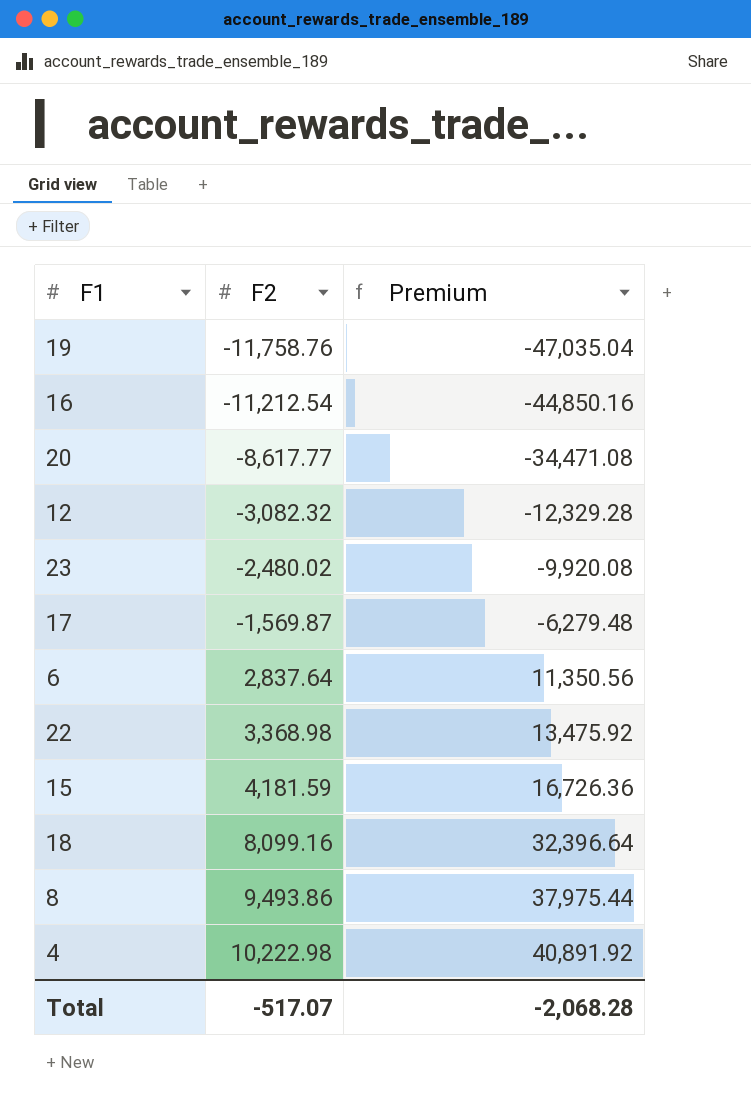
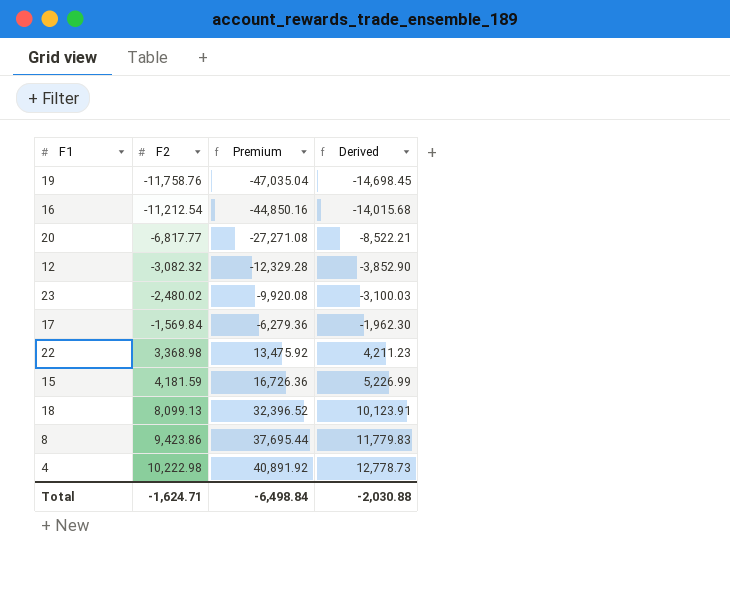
column Derived | formula: none -> [F2] * 1.25
row 6: 2,837.64 | 11,350.56 -> none
20 | F2: -8,617.77 -> -6,817.77
20 | Premium: -34,471.08 -> -27,271.08
17 | F2: -1,569.87 -> -1,569.84
17 | Premium: -6,279.48 -> -6,279.36
18 | F2: 8,099.16 -> 8,099.13
18 | Premium: 32,396.64 -> 32,396.52
8 | F2: 9,493.86 -> 9,423.86
8 | Premium: 37,975.44 -> 37,695.44
Total | F2: -517.07 -> -1,624.71
Total | Premium: -2,068.28 -> -6,498.84

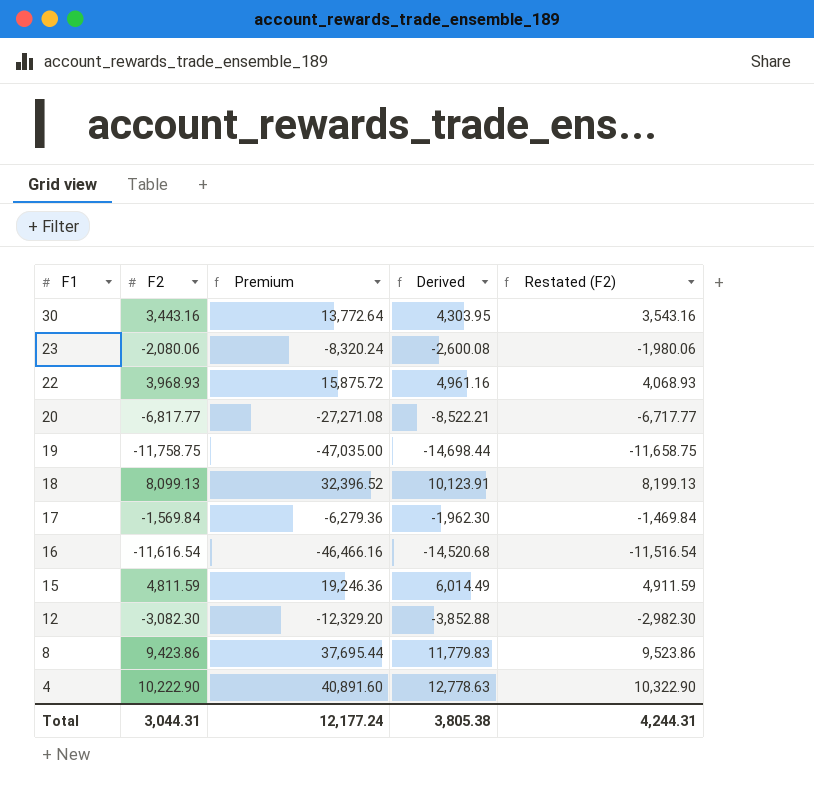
row order: F2 ascending -> F1 descending
column Restated (F2) | formula: none -> [F2] + 100
row 30: none -> 3,443.16 | 13,772.64 | 4,303.95 | 3,543.16
23 | F2: -2,480.02 -> -2,080.06
23 | Premium: -9,920.08 -> -8,320.24
23 | Derived: -3,100.03 -> -2,600.08
22 | F2: 3,368.98 -> 3,968.93
22 | Premium: 13,475.92 -> 15,875.72
22 | Derived: 4,211.23 -> 4,961.16
19 | F2: -11,758.76 -> -11,758.75
19 | Premium: -47,035.04 -> -47,035.00
19 | Derived: -14,698.45 -> -14,698.44
16 | F2: -11,212.54 -> -11,616.54
16 | Premium: -44,850.16 -> -46,466.16
16 | Derived: -14,015.68 -> -14,520.68
15 | F2: 4,181.59 -> 4,811.59
15 | Premium: 16,726.36 -> 19,246.36
15 | Derived: 5,226.99 -> 6,014.49
12 | F2: -3,082.32 -> -3,082.30
12 | Premium: -12,329.28 -> -12,329.20
12 | Derived: -3,852.90 -> -3,852.88
4 | F2: 10,222.98 -> 10,222.90
4 | Premium: 40,891.92 -> 40,891.60
4 | Derived: 12,778.73 -> 12,778.63
Total | F2: -1,624.71 -> 3,044.31
Total | Premium: -6,498.84 -> 12,177.24
Total | Derived: -2,030.88 -> 3,805.38

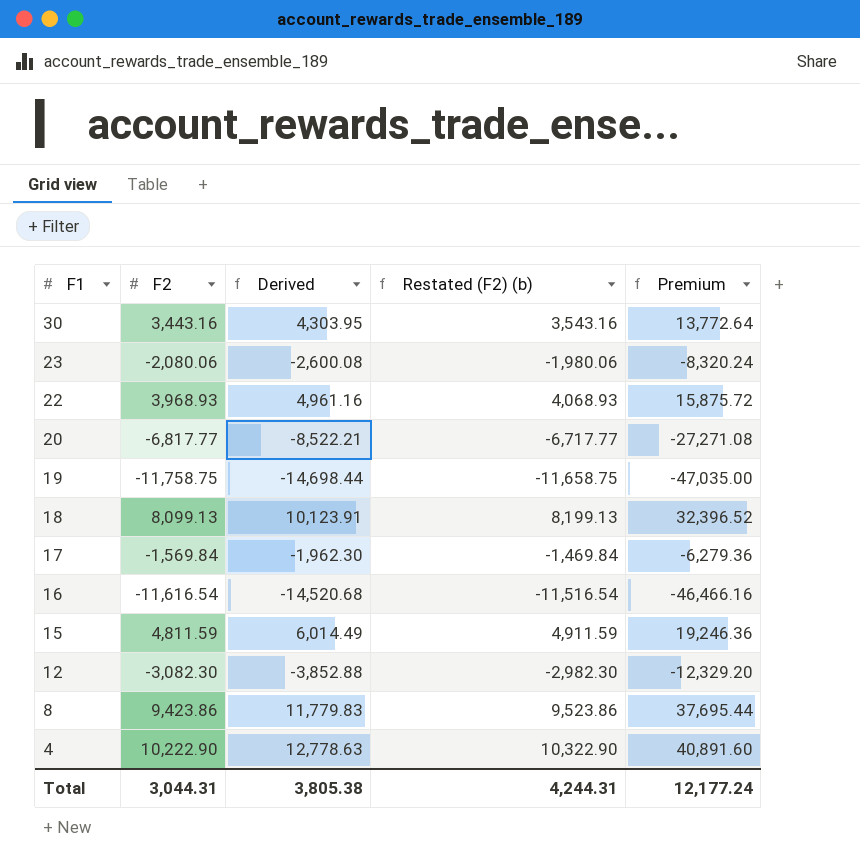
column name: Restated (F2) -> Restated (F2) (b)
column Premium | position: 3 -> 5

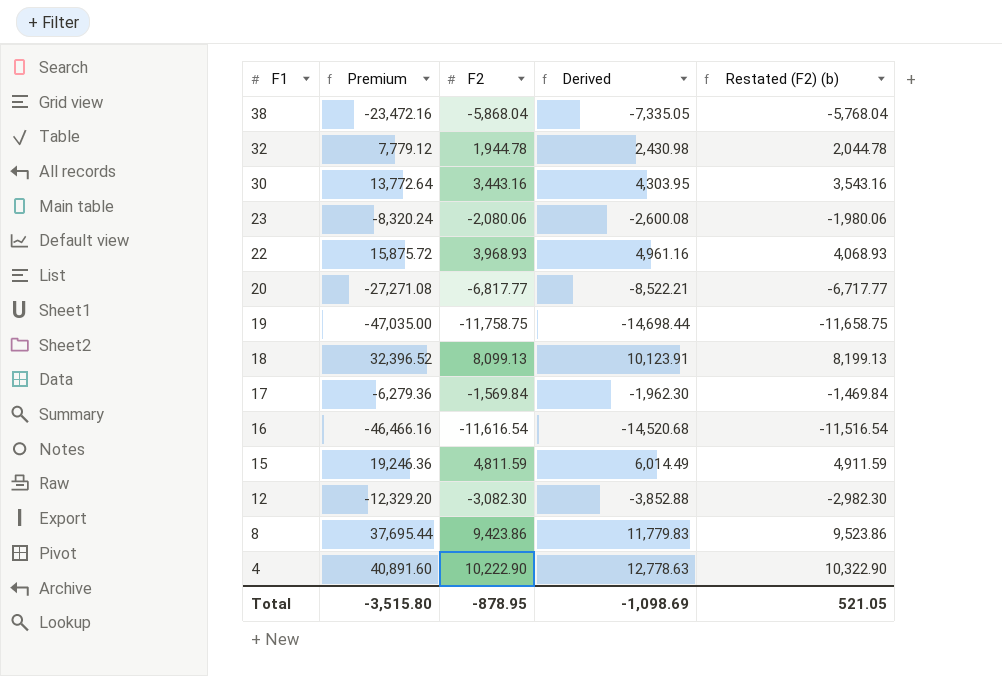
column Premium | position: 5 -> 2
row 38: none -> -23,472.16 | -5,868.04 | -7,335.05 | -5,768.04
row 32: none -> 7,779.12 | 1,944.78 | 2,430.98 | 2,044.78
Total | Premium: 12,177.24 -> -3,515.80
Total | F2: 3,044.31 -> -878.95
Total | Derived: 3,805.38 -> -1,098.69
Total | Restated (F2) (b): 4,244.31 -> 521.05

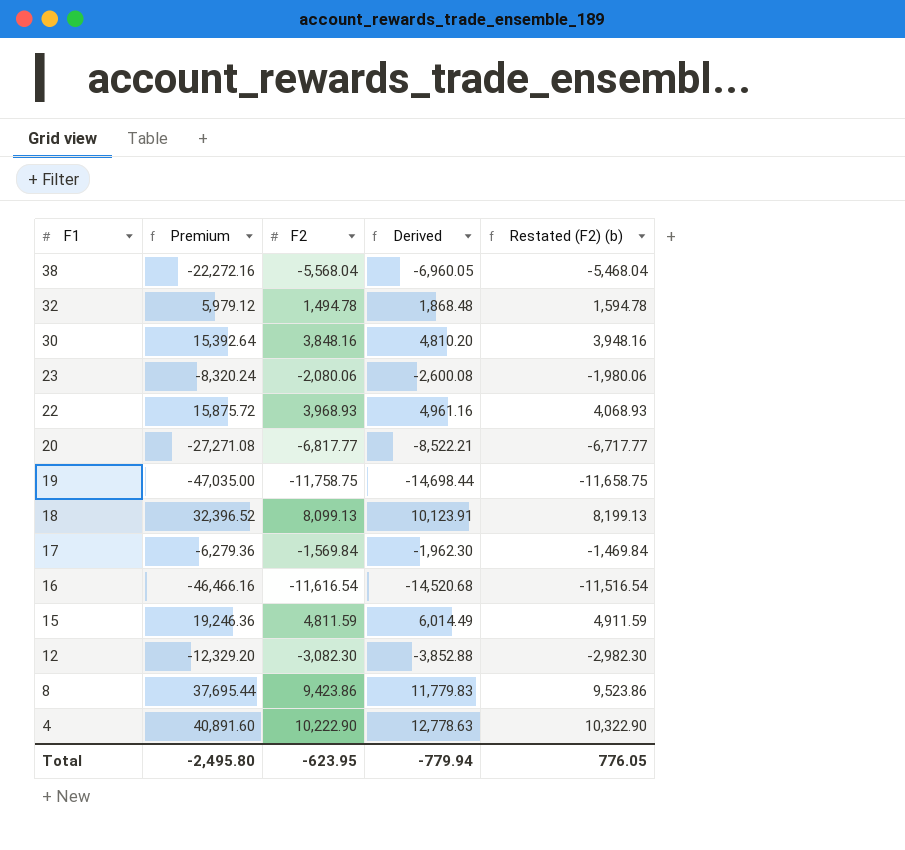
38 | Premium: -23,472.16 -> -22,272.16
38 | F2: -5,868.04 -> -5,568.04
38 | Derived: -7,335.05 -> -6,960.05
38 | Restated (F2) (b): -5,768.04 -> -5,468.04
32 | Premium: 7,779.12 -> 5,979.12
32 | F2: 1,944.78 -> 1,494.78
32 | Derived: 2,430.98 -> 1,868.48
32 | Restated (F2) (b): 2,044.78 -> 1,594.78
30 | Premium: 13,772.64 -> 15,392.64
30 | F2: 3,443.16 -> 3,848.16
30 | Derived: 4,303.95 -> 4,810.20
30 | Restated (F2) (b): 3,543.16 -> 3,948.16
Total | Premium: -3,515.80 -> -2,495.80
Total | F2: -878.95 -> -623.95
Total | Derived: -1,098.69 -> -779.94
Total | Restated (F2) (b): 521.05 -> 776.05

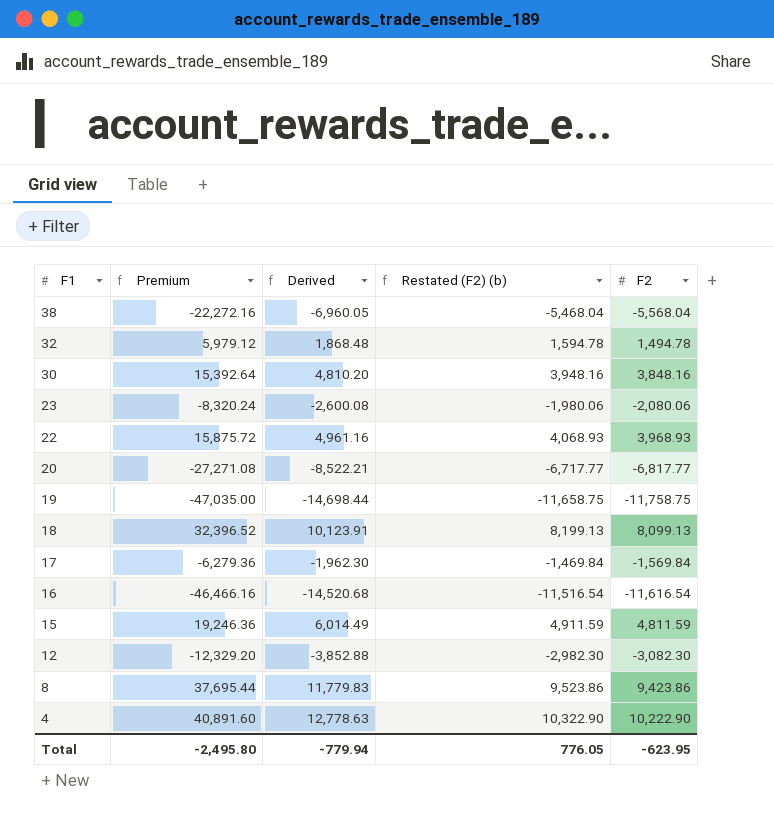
column F2 | position: 3 -> 5

